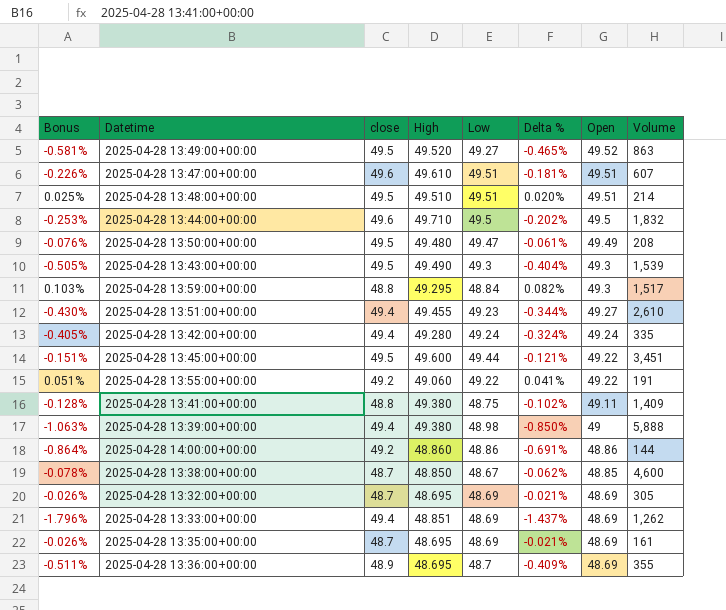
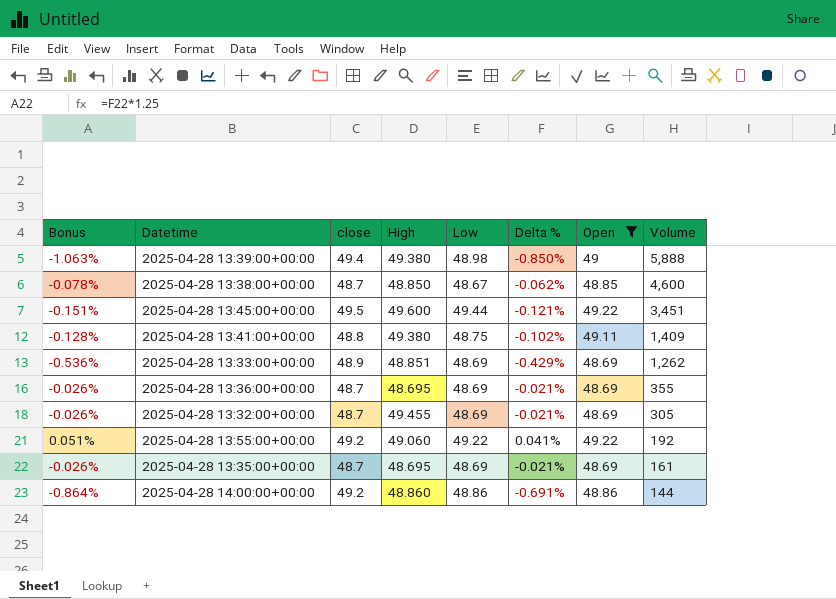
filter: none -> Open <= 49.22
row order: Open descending -> Volume descending
2025-04-28 13:33:00+00:00 | Bonus: -1.796% -> -0.536%
2025-04-28 13:33:00+00:00 | close: 49.4 -> 48.9
2025-04-28 13:33:00+00:00 | Delta %: -1.437% -> -0.429%
2025-04-28 13:36:00+00:00 | Bonus: -0.511% -> -0.026%
2025-04-28 13:36:00+00:00 | close: 48.9 -> 48.7
2025-04-28 13:36:00+00:00 | Low: 48.7 -> 48.69
2025-04-28 13:36:00+00:00 | Delta %: -0.409% -> -0.021%
2025-04-28 13:32:00+00:00 | High: 48.695 -> 49.455
2025-04-28 13:55:00+00:00 | Volume: 191 -> 192

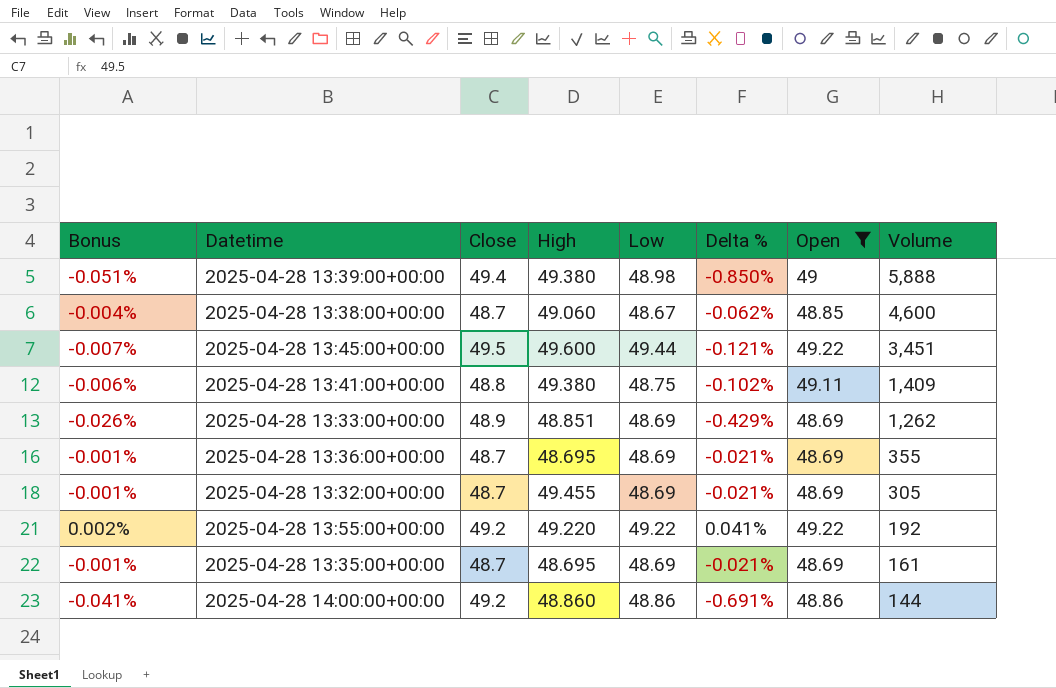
column Bonus | formula: [Delta %] * 1.25 -> [Delta %] * 0.06
column name: close -> Close
2025-04-28 13:38:00+00:00 | High: 48.850 -> 49.060
2025-04-28 13:55:00+00:00 | High: 49.060 -> 49.220

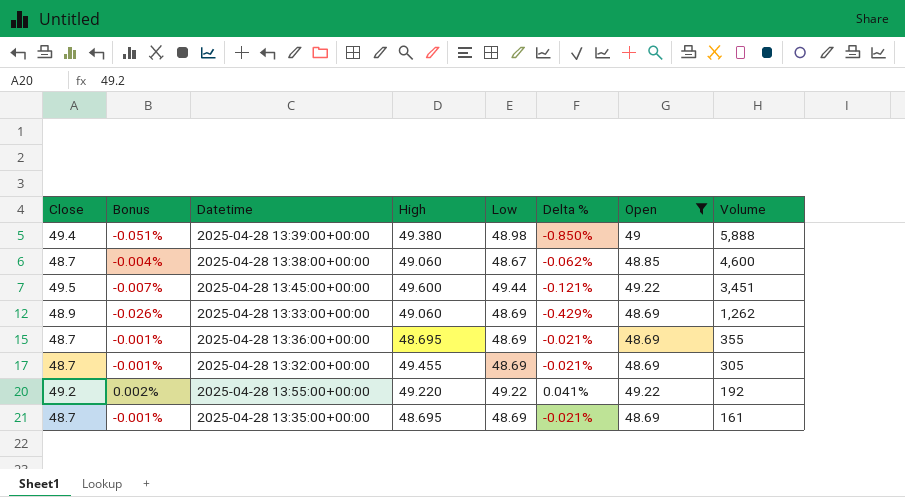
column Close | position: 3 -> 1
row 2025-04-28 13:41:00+00:00: -0.006% | 48.8 | 49.380 | 48.75 | -0.102% | 49.11 | 1,409 -> none
row 2025-04-28 14:00:00+00:00: -0.041% | 49.2 | 48.860 | 48.86 | -0.691% | 48.86 | 144 -> none
2025-04-28 13:33:00+00:00 | High: 48.851 -> 49.060

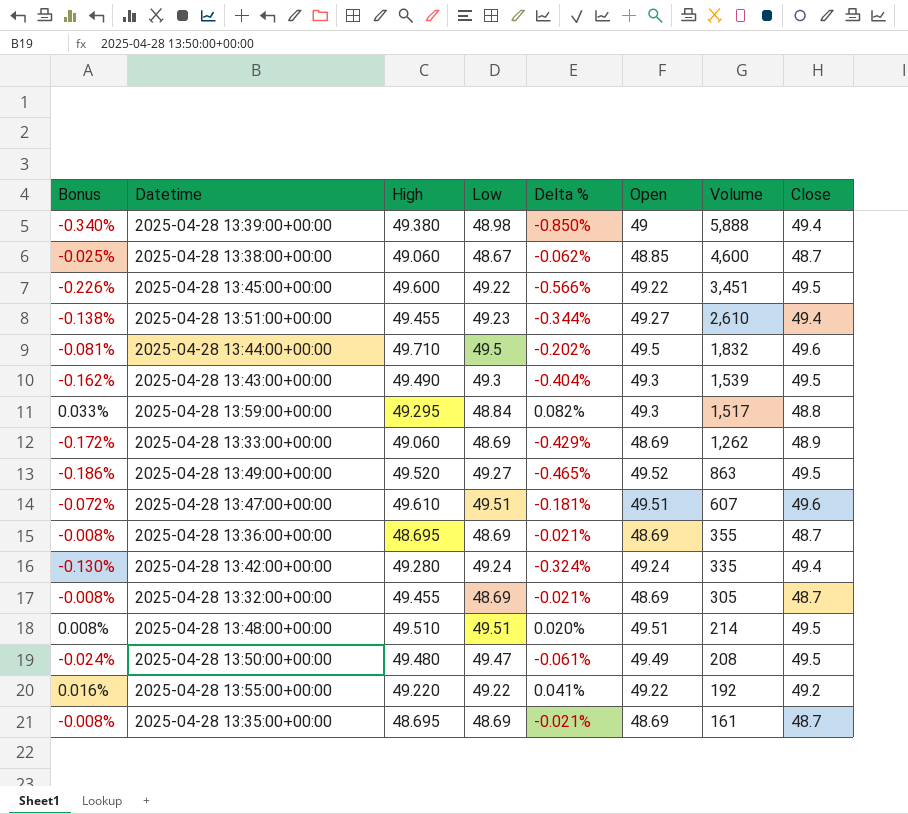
filter: Open <= 49.22 -> none
column Bonus | formula: [Delta %] * 0.06 -> [Delta %] * 0.4
column Close | position: 1 -> 8
2025-04-28 13:45:00+00:00 | Low: 49.44 -> 49.22
2025-04-28 13:45:00+00:00 | Delta %: -0.121% -> -0.566%

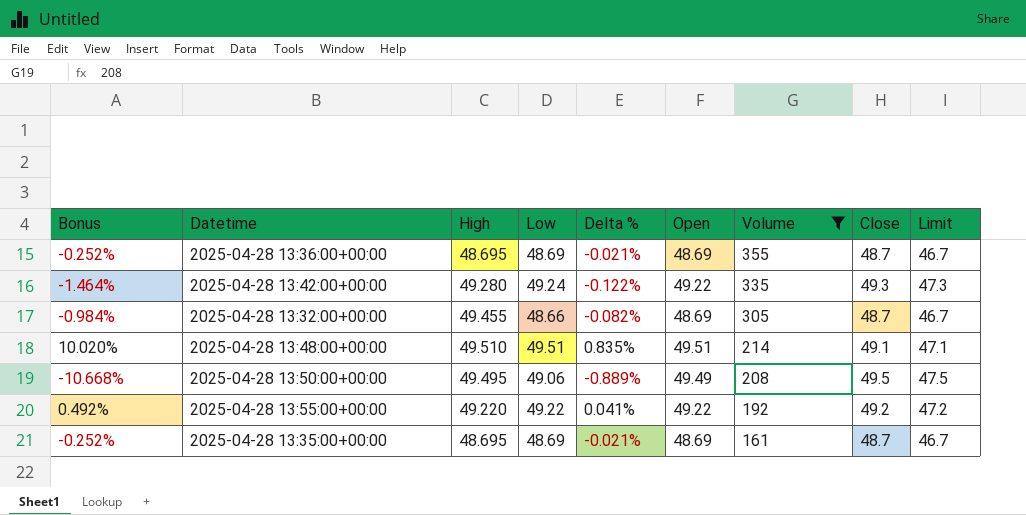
filter: none -> Volume <= 355
column Bonus | formula: [Delta %] * 0.4 -> [Delta %] * 12
column Limit | formula: none -> [Close] - 2
2025-04-28 13:42:00+00:00 | Delta %: -0.324% -> -0.122%
2025-04-28 13:42:00+00:00 | Open: 49.24 -> 49.22
2025-04-28 13:42:00+00:00 | Close: 49.4 -> 49.3
2025-04-28 13:32:00+00:00 | Low: 48.69 -> 48.66
2025-04-28 13:32:00+00:00 | Delta %: -0.021% -> -0.082%
2025-04-28 13:48:00+00:00 | Delta %: 0.020% -> 0.835%
2025-04-28 13:48:00+00:00 | Close: 49.5 -> 49.1
2025-04-28 13:50:00+00:00 | High: 49.480 -> 49.495
2025-04-28 13:50:00+00:00 | Low: 49.47 -> 49.06
2025-04-28 13:50:00+00:00 | Delta %: -0.061% -> -0.889%

